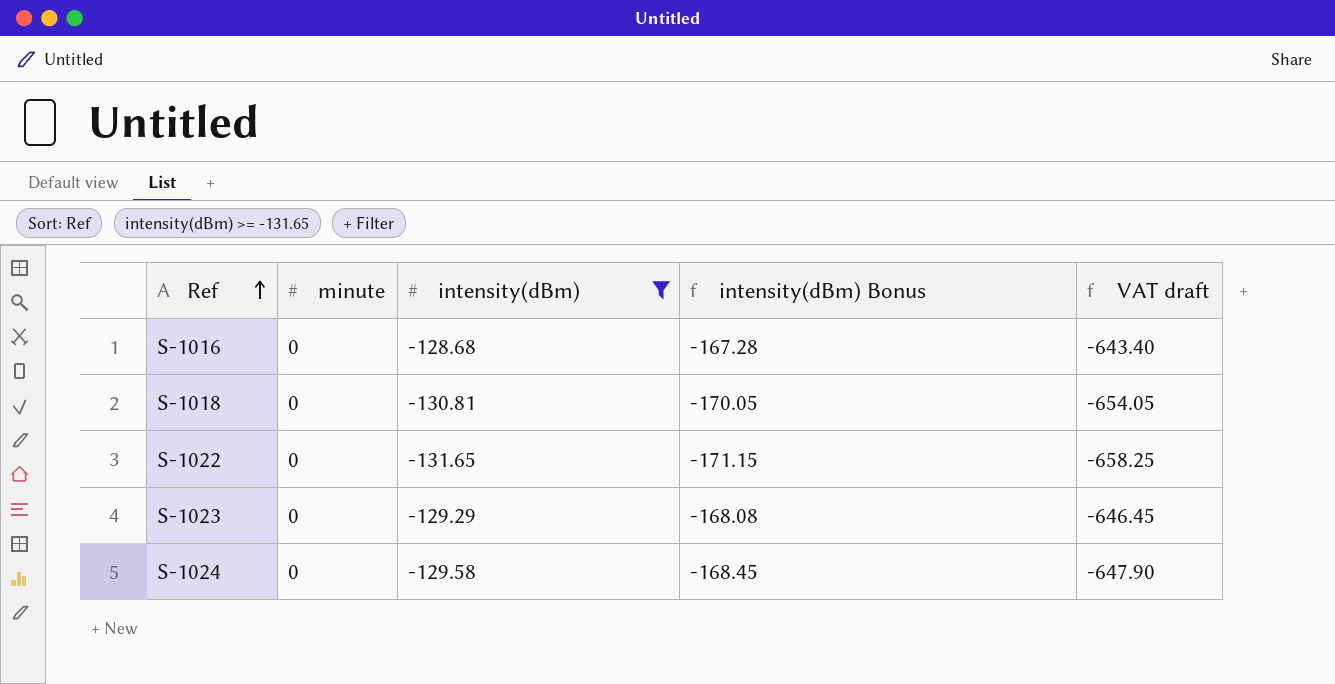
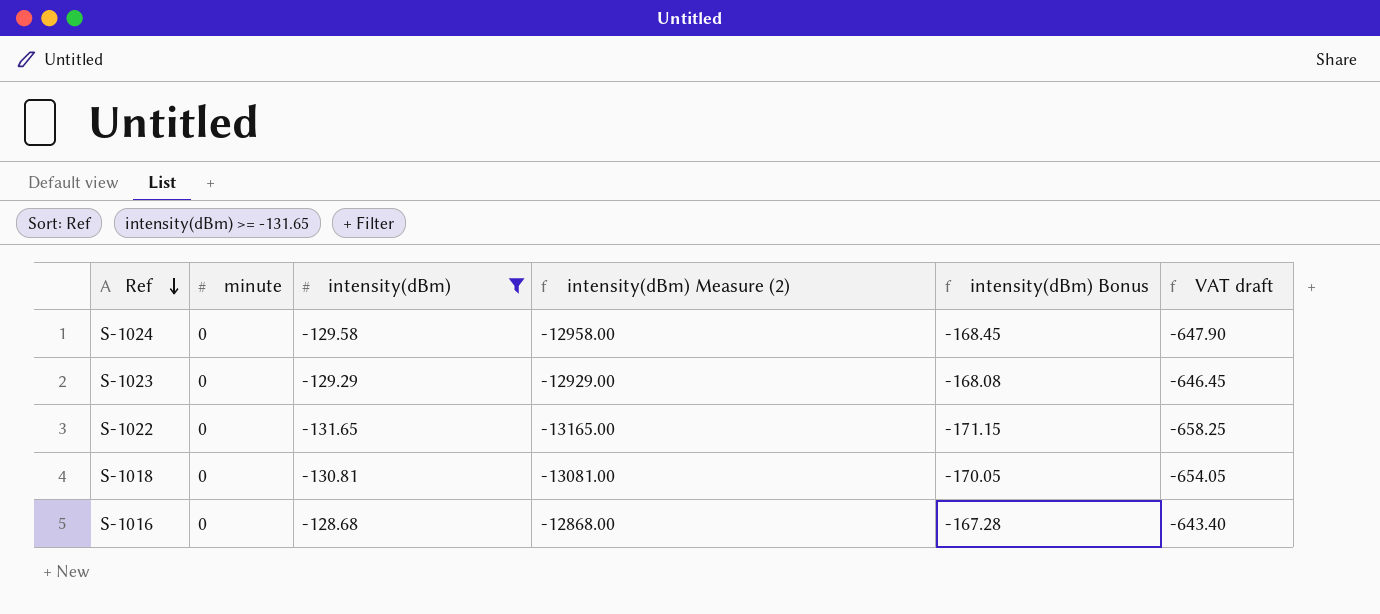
row order: Ref ascending -> Ref descending
column intensity(dBm) Measure (2) | formula: none -> [intensity(dBm)] * 100

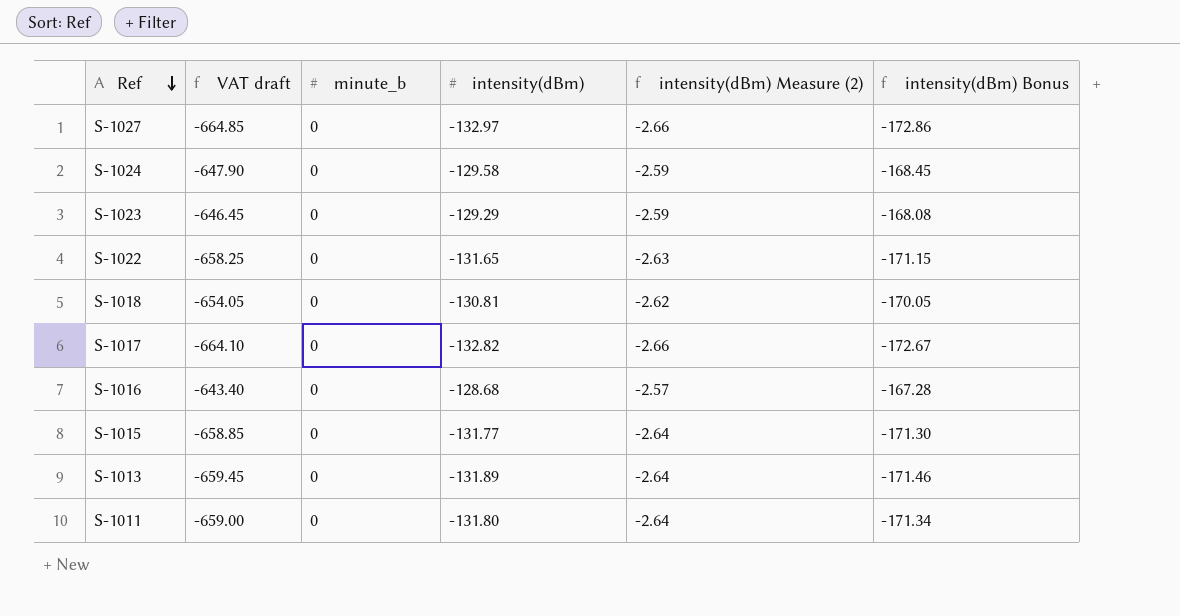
filter: intensity(dBm) >= -131.65 -> none
column VAT draft | position: 6 -> 2
column name: minute -> minute_b
column intensity(dBm) Measure (2) | formula: [intensity(dBm)] * 100 -> [intensity(dBm)] * 0.02

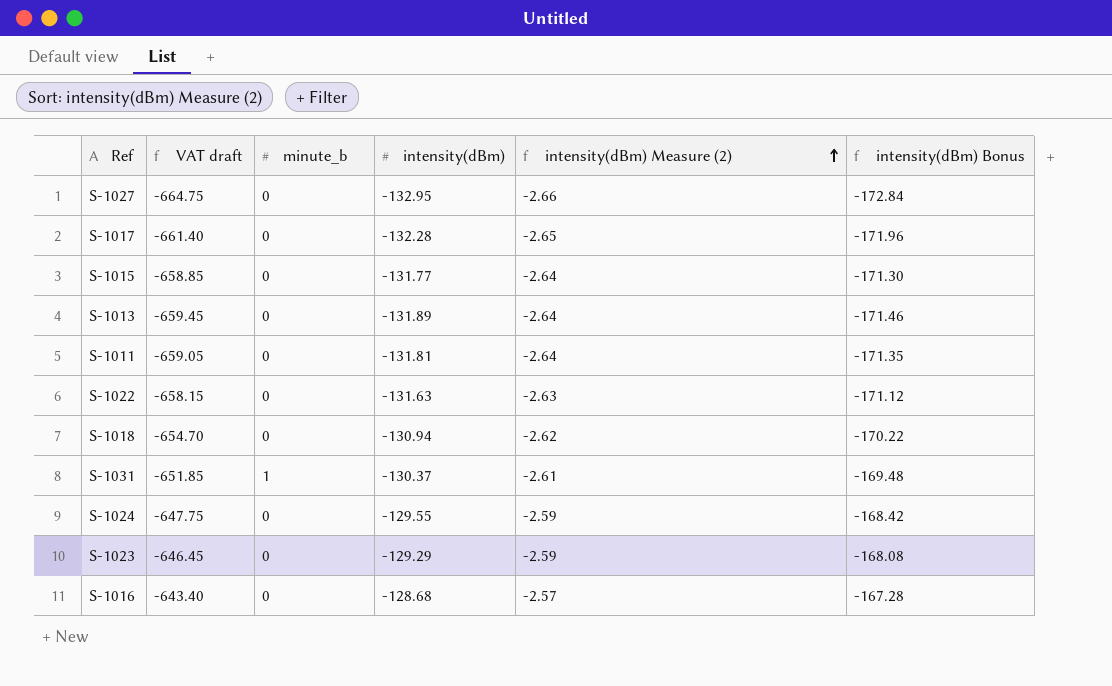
row order: Ref descending -> intensity(dBm) Measure (2) ascending
S-1027 | VAT draft: -664.85 -> -664.75
S-1027 | intensity(dBm): -132.97 -> -132.95
S-1027 | intensity(dBm) Bonus: -172.86 -> -172.84
S-1017 | VAT draft: -664.10 -> -661.40
S-1017 | intensity(dBm): -132.82 -> -132.28
S-1017 | intensity(dBm) Measure (2): -2.66 -> -2.65
S-1017 | intensity(dBm) Bonus: -172.67 -> -171.96
S-1011 | VAT draft: -659.00 -> -659.05
S-1011 | intensity(dBm): -131.80 -> -131.81
S-1011 | intensity(dBm) Bonus: -171.34 -> -171.35
S-1022 | VAT draft: -658.25 -> -658.15
S-1022 | intensity(dBm): -131.65 -> -131.63
S-1022 | intensity(dBm) Bonus: -171.15 -> -171.12
S-1018 | VAT draft: -654.05 -> -654.70
S-1018 | intensity(dBm): -130.81 -> -130.94
S-1018 | intensity(dBm) Bonus: -170.05 -> -170.22
row S-1031: none -> -651.85 | 1 | -130.37 | -2.61 | -169.48
S-1024 | VAT draft: -647.90 -> -647.75
S-1024 | intensity(dBm): -129.58 -> -129.55
S-1024 | intensity(dBm) Bonus: -168.45 -> -168.42

